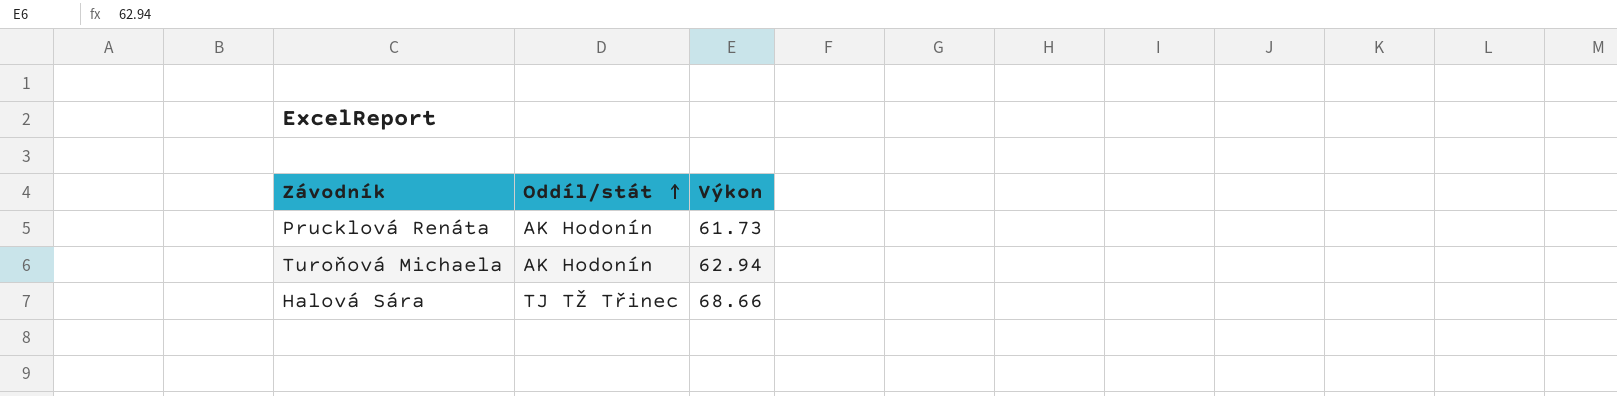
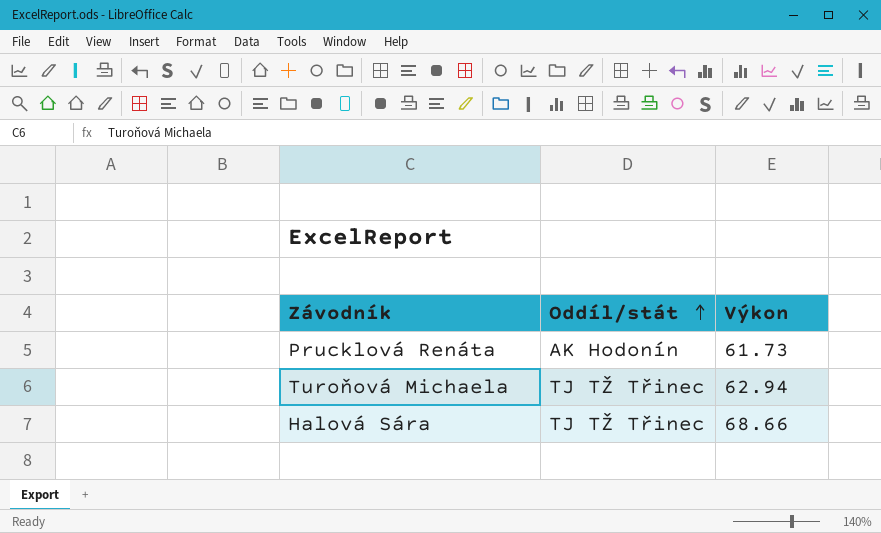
Turoňová Michaela | Oddíl/stát: AK Hodonín -> TJ TŽ Třinec

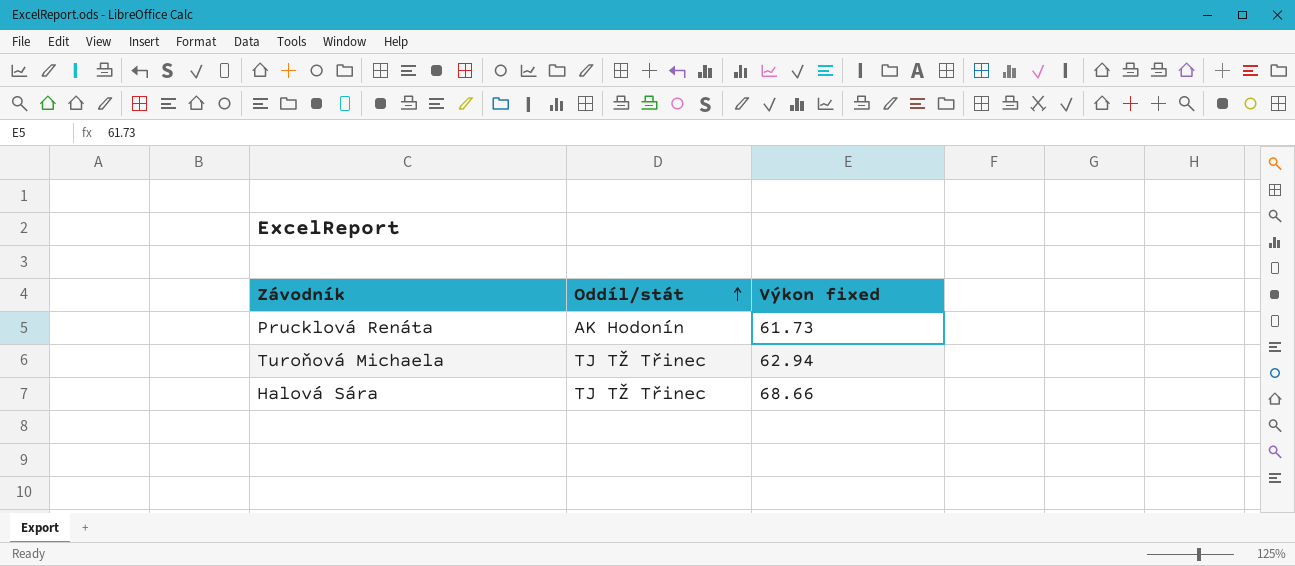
column name: Výkon -> Výkon fixed

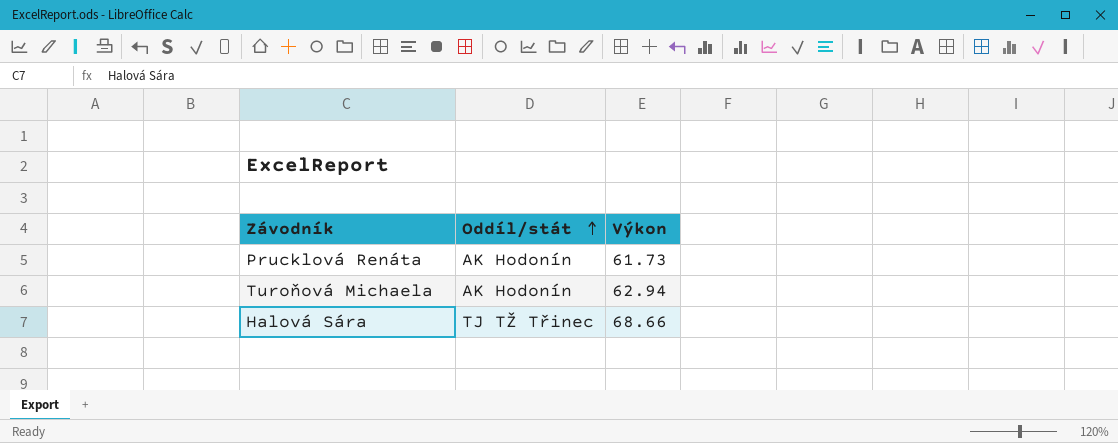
column name: Výkon fixed -> Výkon
Turoňová Michaela | Oddíl/stát: TJ TŽ Třinec -> AK Hodonín

